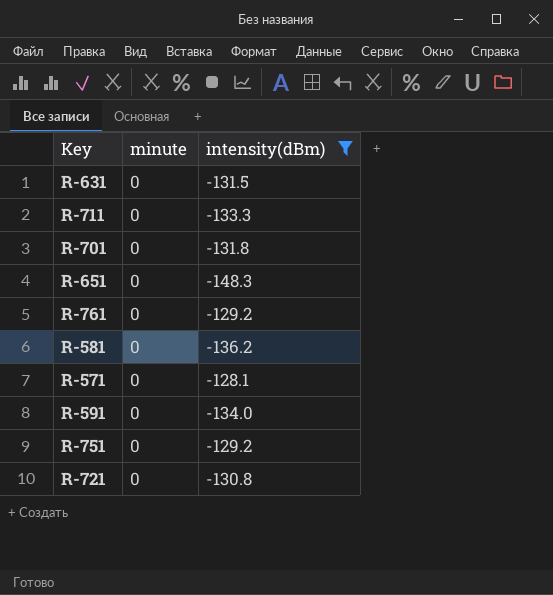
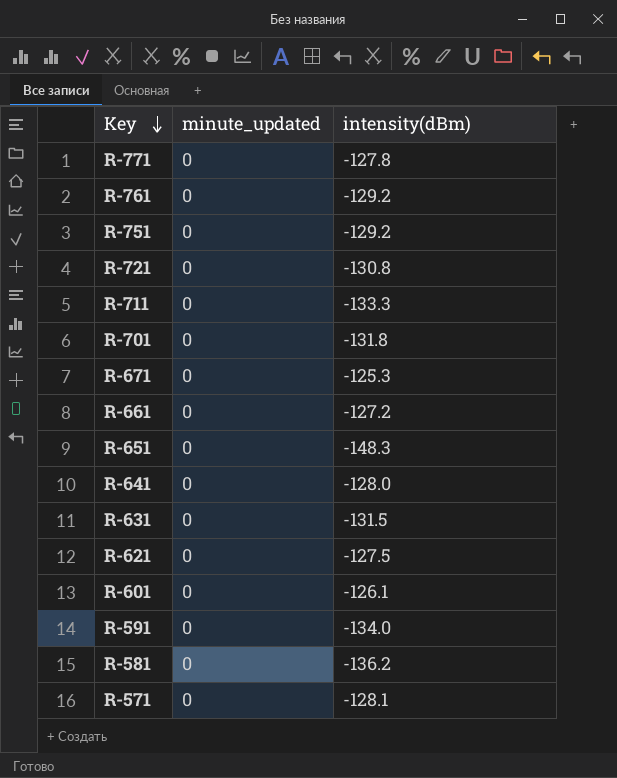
filter: intensity(dBm) <= -128.1 -> none
row order: none -> Key descending
column name: minute -> minute_updated

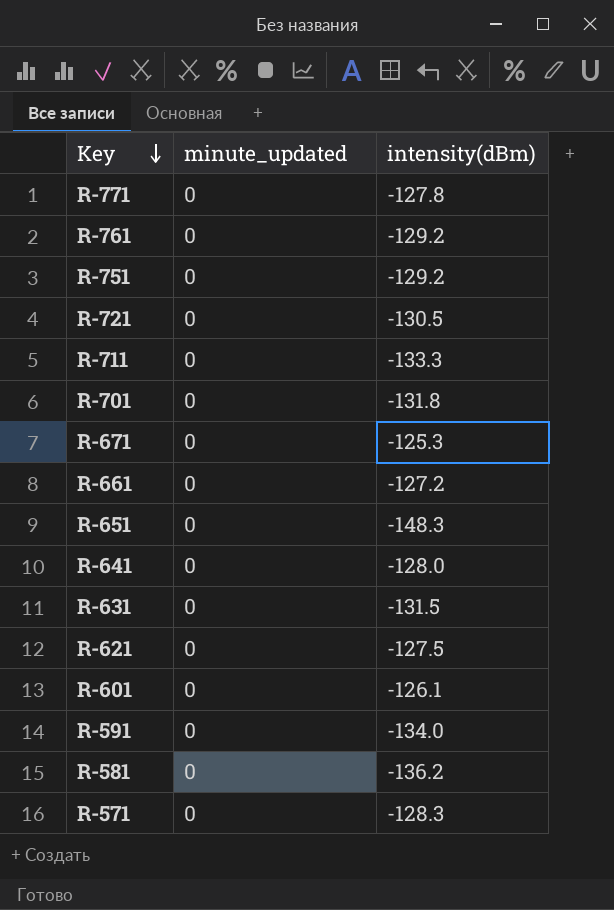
R-721 | intensity(dBm): -130.8 -> -130.5
R-571 | intensity(dBm): -128.1 -> -128.3

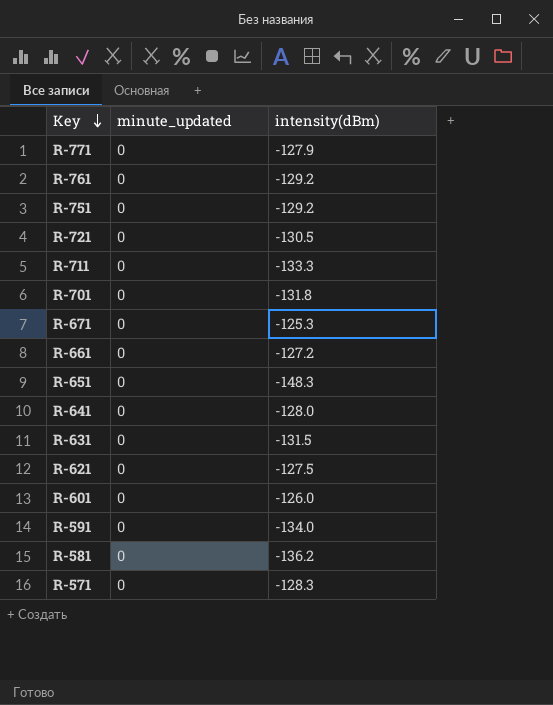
R-771 | intensity(dBm): -127.8 -> -127.9
R-601 | intensity(dBm): -126.1 -> -126.0

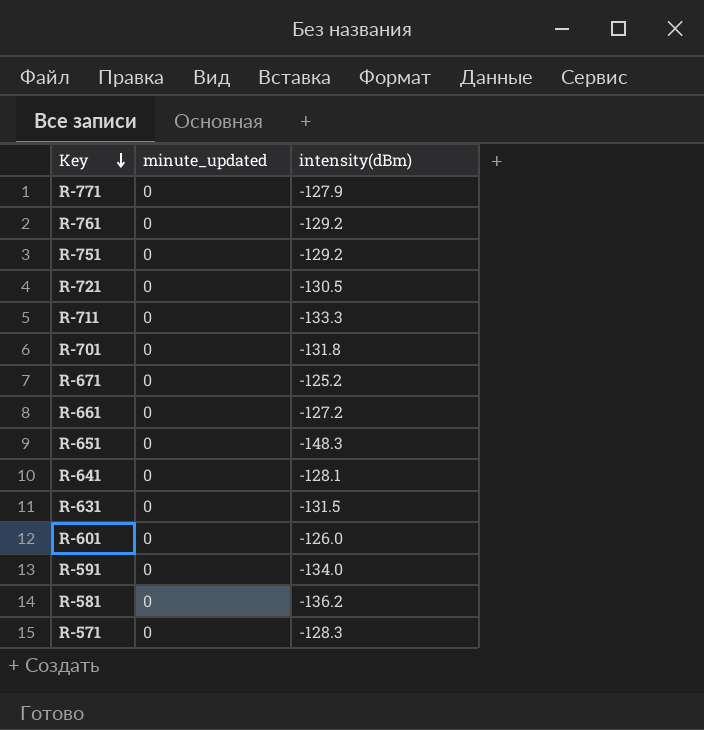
row R-621: 0 | -127.5 -> none
R-671 | intensity(dBm): -125.3 -> -125.2
R-641 | intensity(dBm): -128.0 -> -128.1

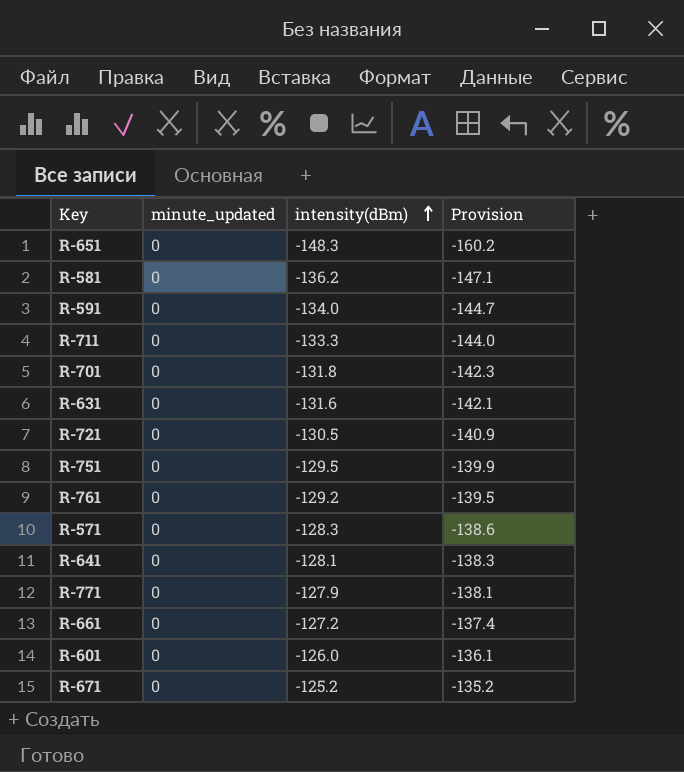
row order: Key descending -> intensity(dBm) ascending
column Provision | formula: none -> [intensity(dBm)] * 1.08
R-631 | intensity(dBm): -131.5 -> -131.6
R-751 | intensity(dBm): -129.2 -> -129.5

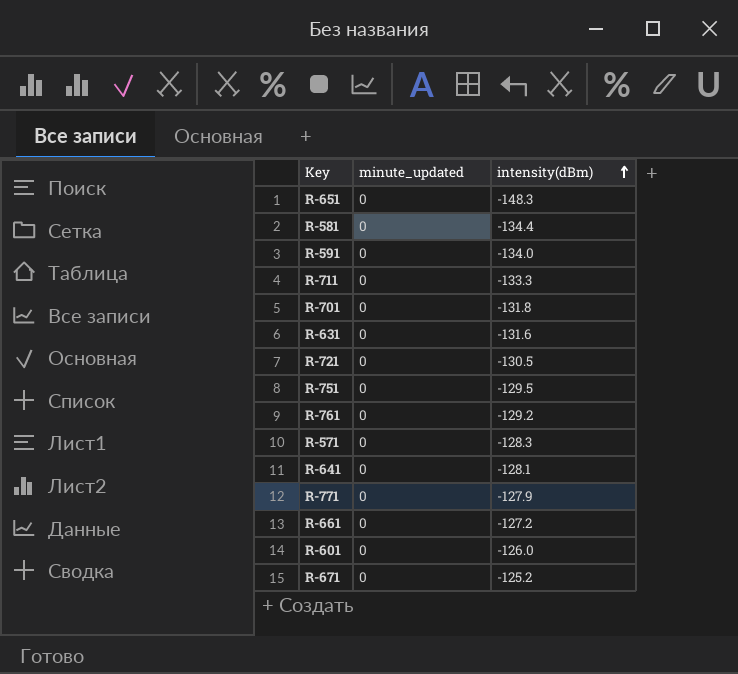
column Provision | formula: [intensity(dBm)] * 1.08 -> none
R-581 | intensity(dBm): -136.2 -> -134.4

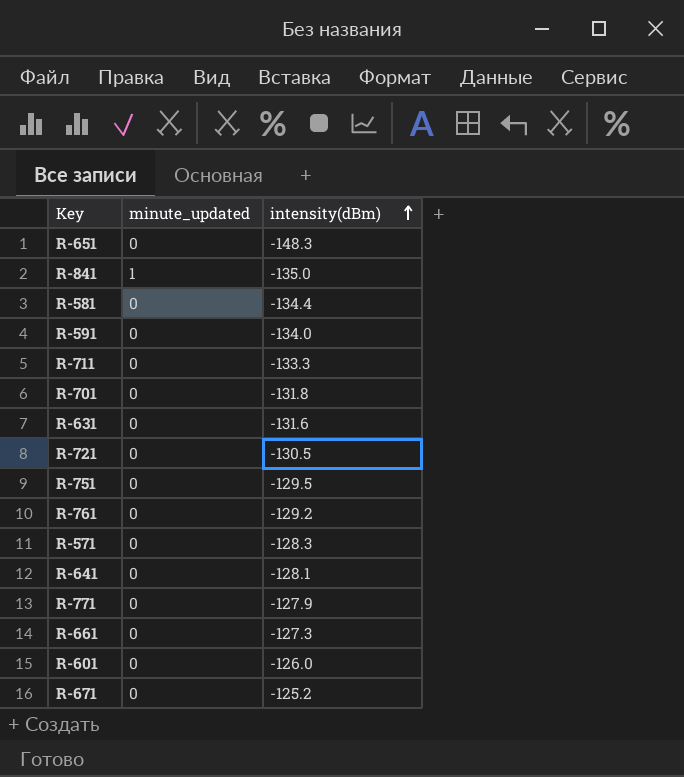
row R-841: none -> 1 | -135.0
R-661 | intensity(dBm): -127.2 -> -127.3

